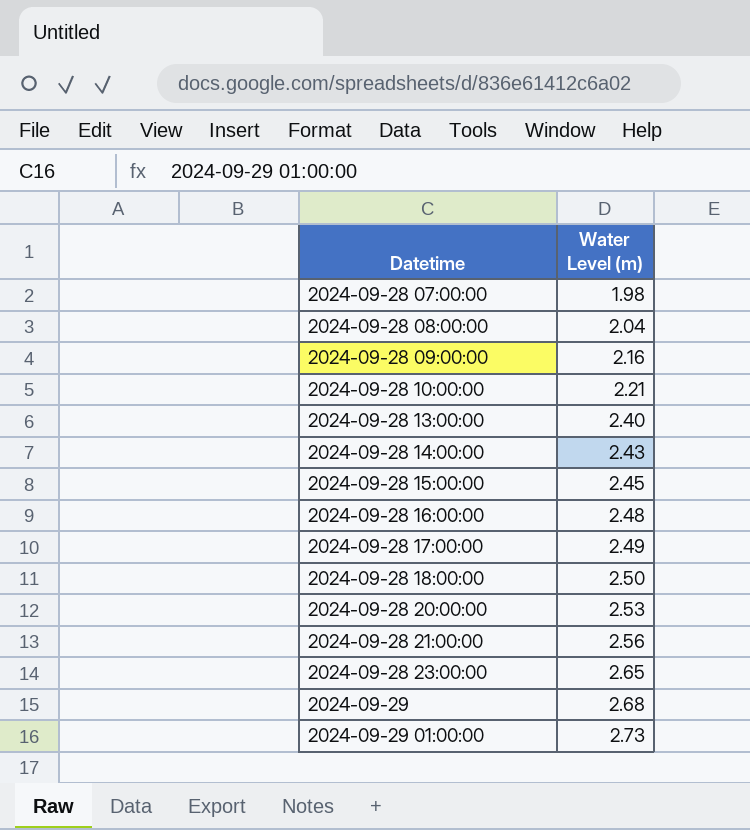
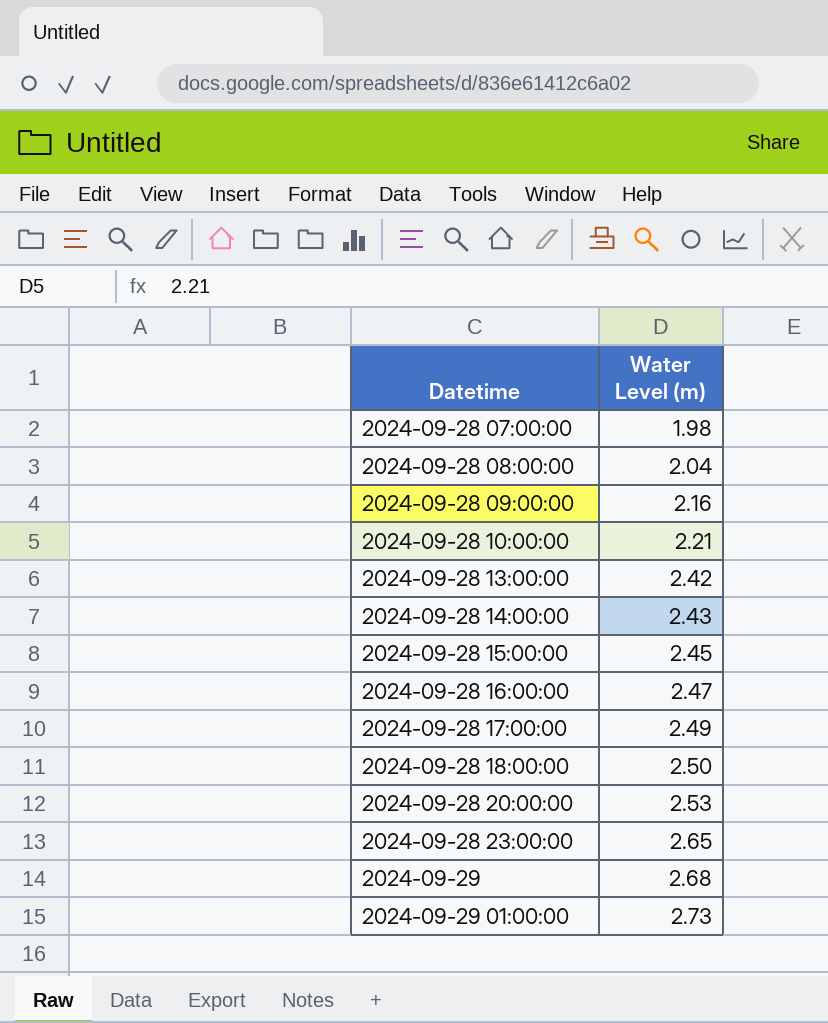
row 2024-09-28 21:00:00: 2.56 -> none
2024-09-28 13:00:00 | Water Level (m): 2.40 -> 2.42
2024-09-28 16:00:00 | Water Level (m): 2.48 -> 2.47

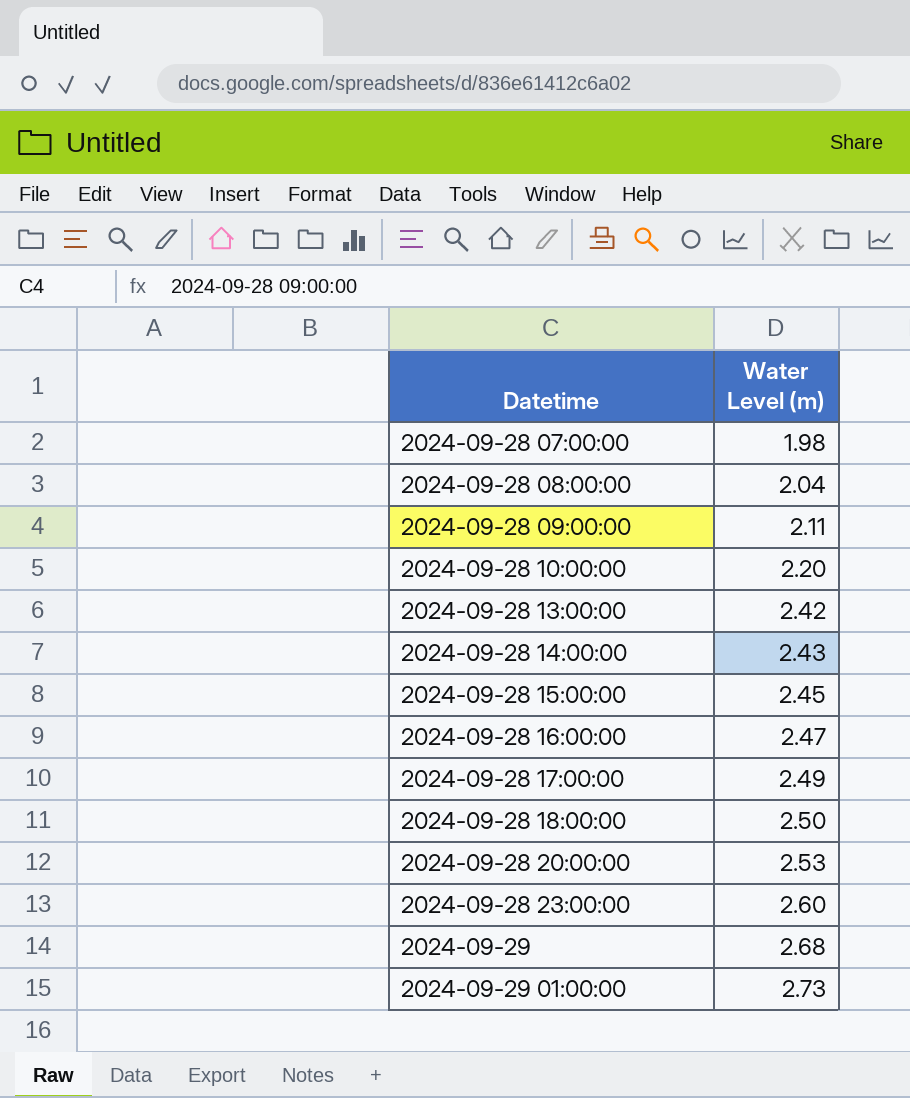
2024-09-28 09:00:00 | Water Level (m): 2.16 -> 2.11
2024-09-28 10:00:00 | Water Level (m): 2.21 -> 2.20
2024-09-28 23:00:00 | Water Level (m): 2.65 -> 2.60

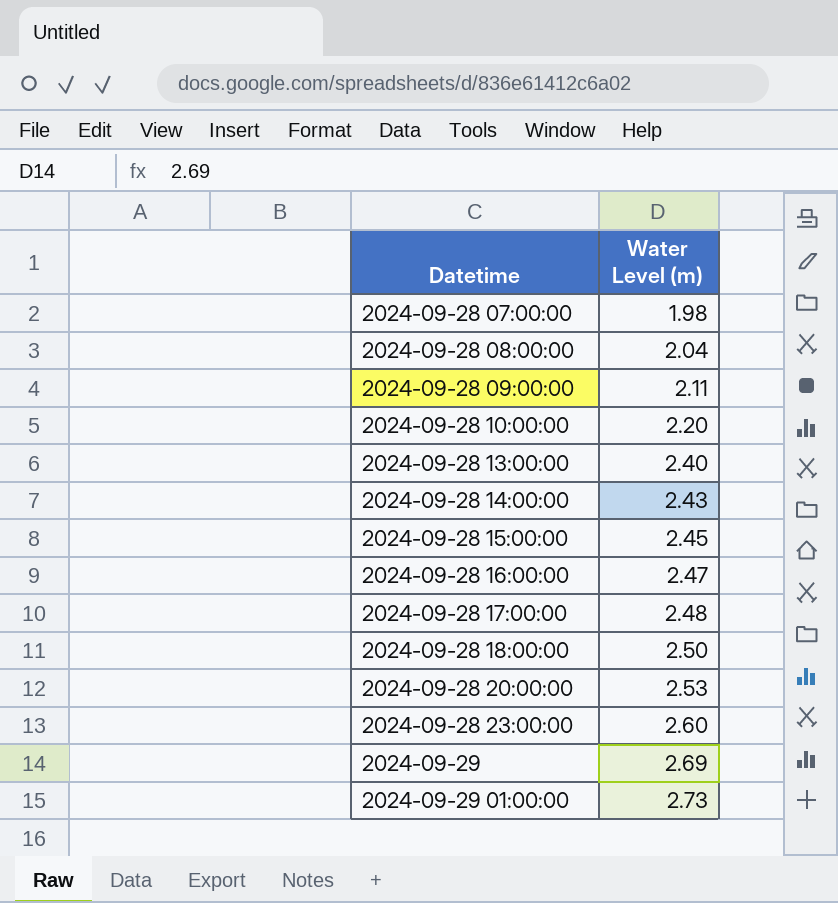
2024-09-28 13:00:00 | Water Level (m): 2.42 -> 2.40
2024-09-28 17:00:00 | Water Level (m): 2.49 -> 2.48
2024-09-29 | Water Level (m): 2.68 -> 2.69

